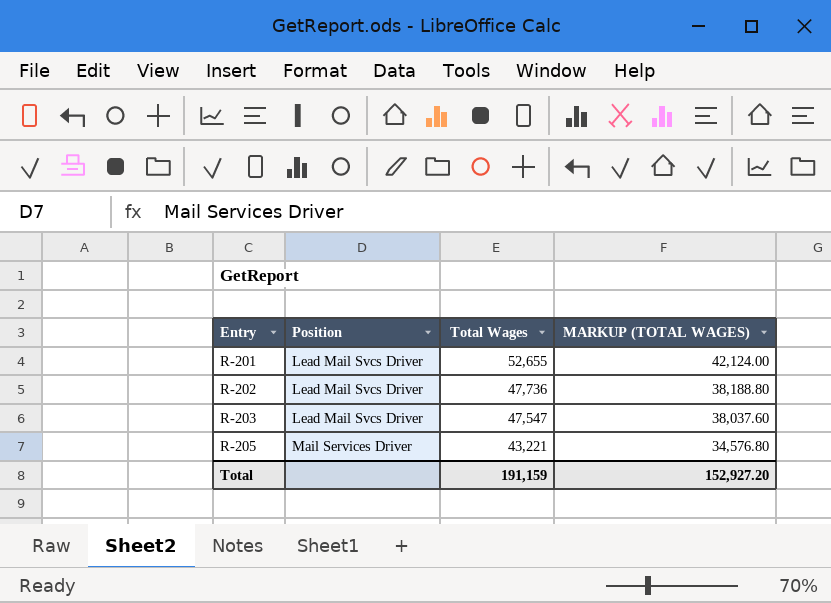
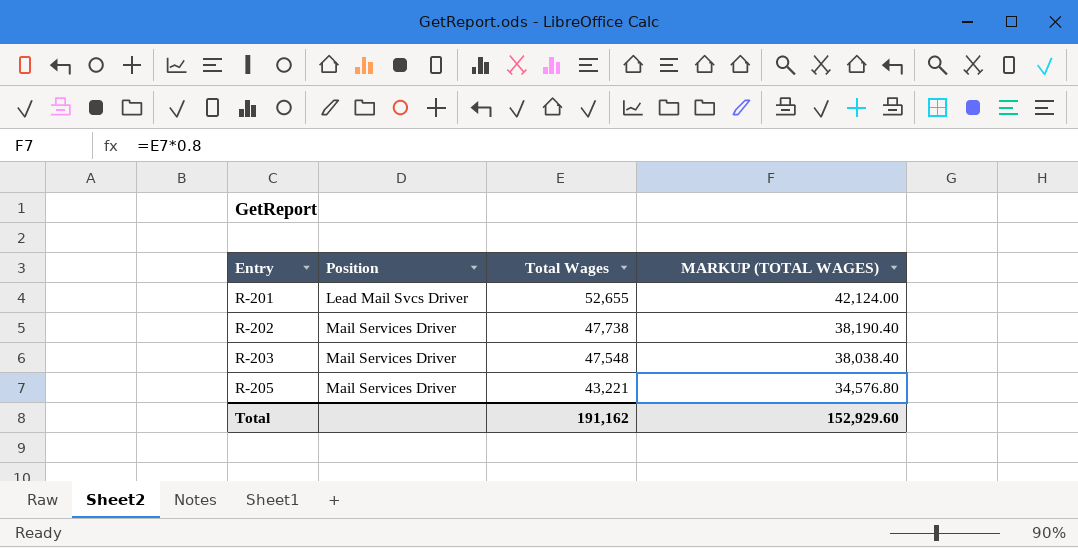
R-202 | Position: Lead Mail Svcs Driver -> Mail Services Driver
R-202 | Total Wages: 47,736 -> 47,738
R-202 | MARKUP (TOTAL WAGES): 38,188.80 -> 38,190.40
R-203 | Position: Lead Mail Svcs Driver -> Mail Services Driver
R-203 | Total Wages: 47,547 -> 47,548
R-203 | MARKUP (TOTAL WAGES): 38,037.60 -> 38,038.40
Total | Total Wages: 191,159 -> 191,162
Total | MARKUP (TOTAL WAGES): 152,927.20 -> 152,929.60

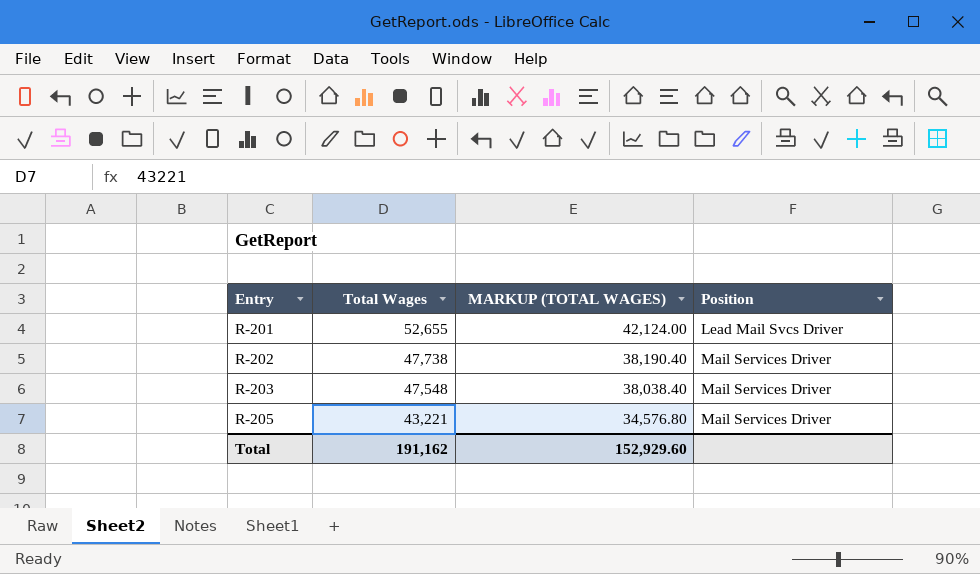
column Position | position: 2 -> 4

